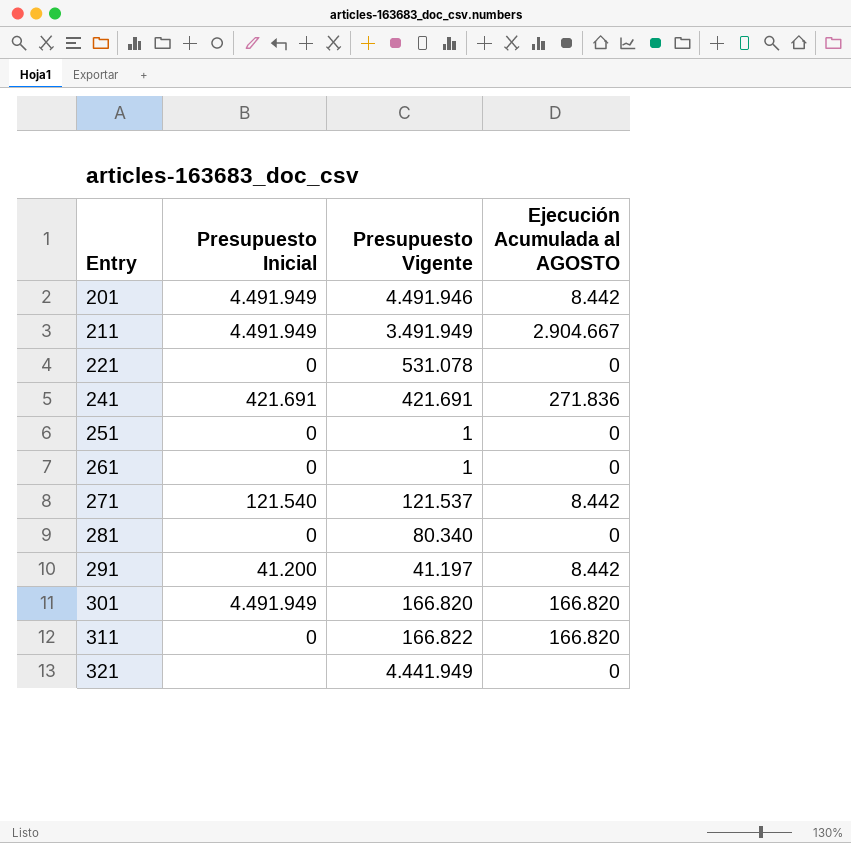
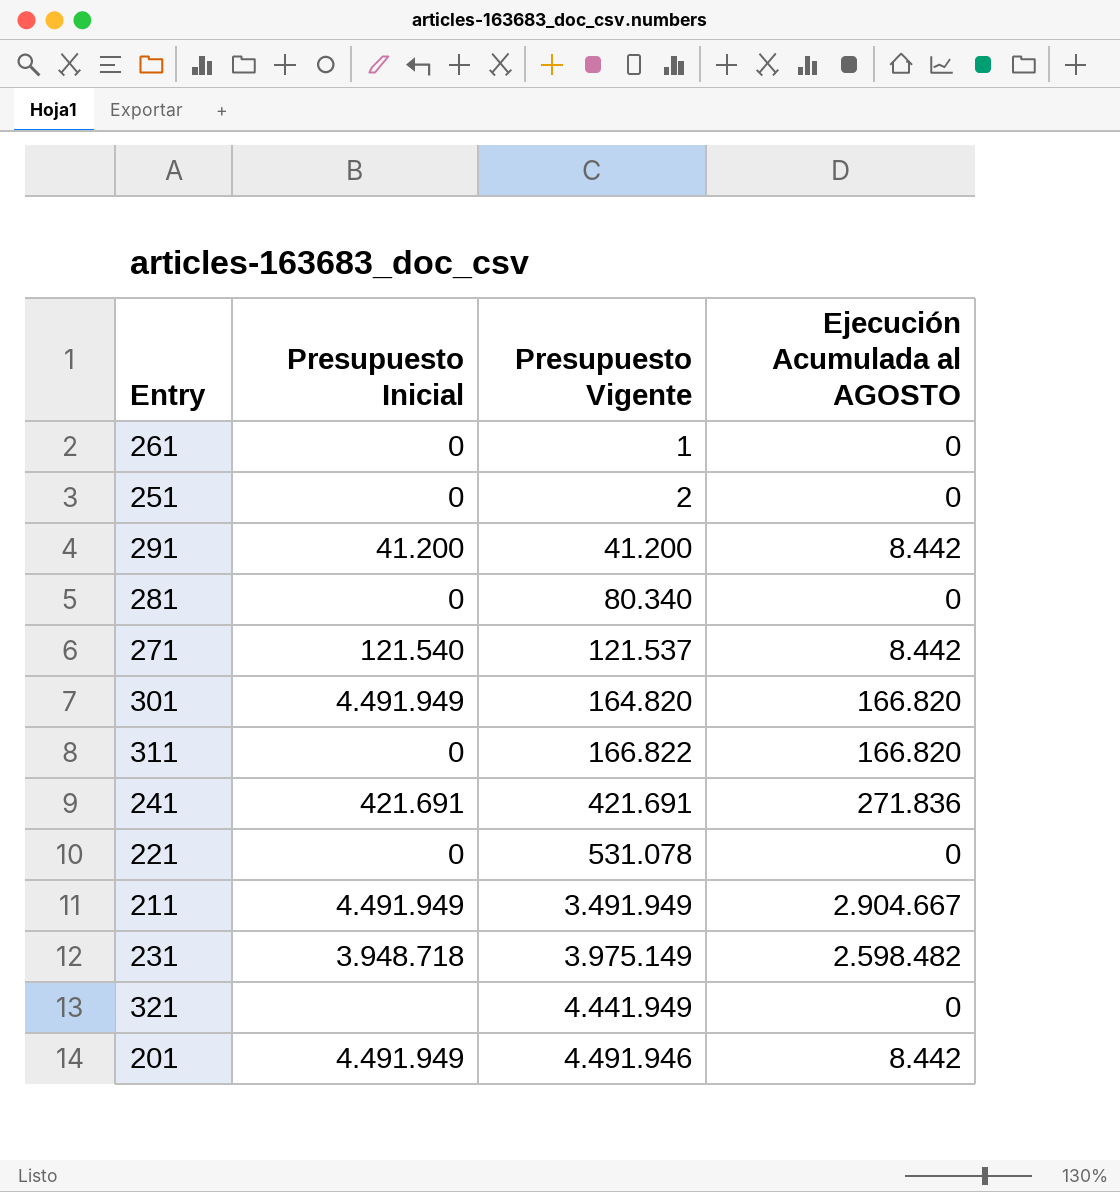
row order: Entry ascending -> Presupuesto Vigente ascending
251 | Presupuesto Vigente: 1 -> 2
291 | Presupuesto Vigente: 41.197 -> 41.200
301 | Presupuesto Vigente: 166.820 -> 164.820
row 231: none -> 3.948.718 | 3.975.149 | 2.598.482

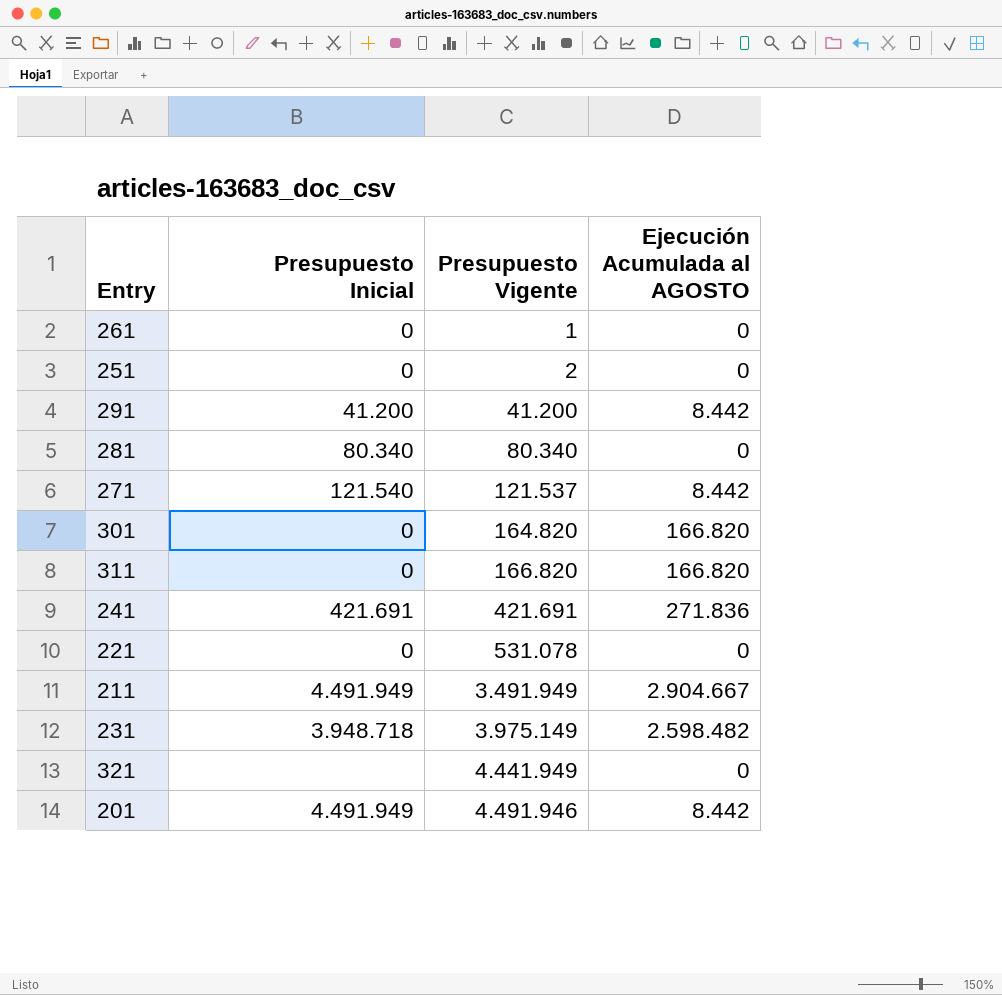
281 | Presupuesto Inicial: 0 -> 80.340
301 | Presupuesto Inicial: 4.491.949 -> 0
311 | Presupuesto Vigente: 166.822 -> 166.820

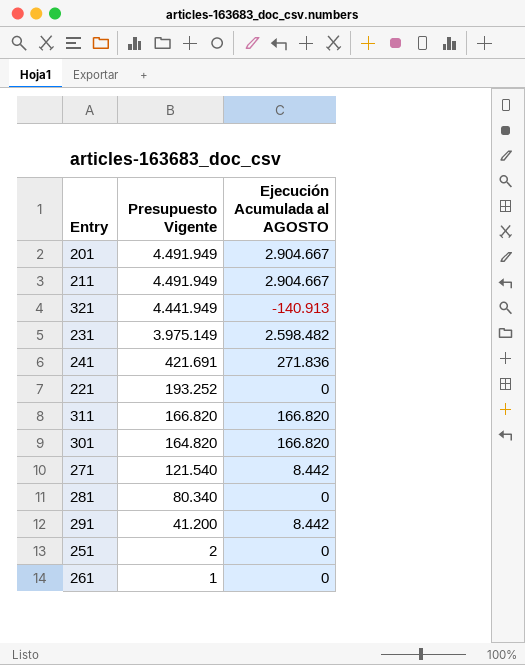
row order: Presupuesto Vigente ascending -> Presupuesto Vigente descending
column Presupuesto Inicial | position: 2 -> none
201 | Presupuesto Vigente: 4.491.946 -> 4.491.949
201 | Ejecución Acumulada al AGOSTO: 8.442 -> 2.904.667
211 | Presupuesto Vigente: 3.491.949 -> 4.491.949
321 | Ejecución Acumulada al AGOSTO: 0 -> -140.913
221 | Presupuesto Vigente: 531.078 -> 193.252
271 | Presupuesto Vigente: 121.537 -> 121.540

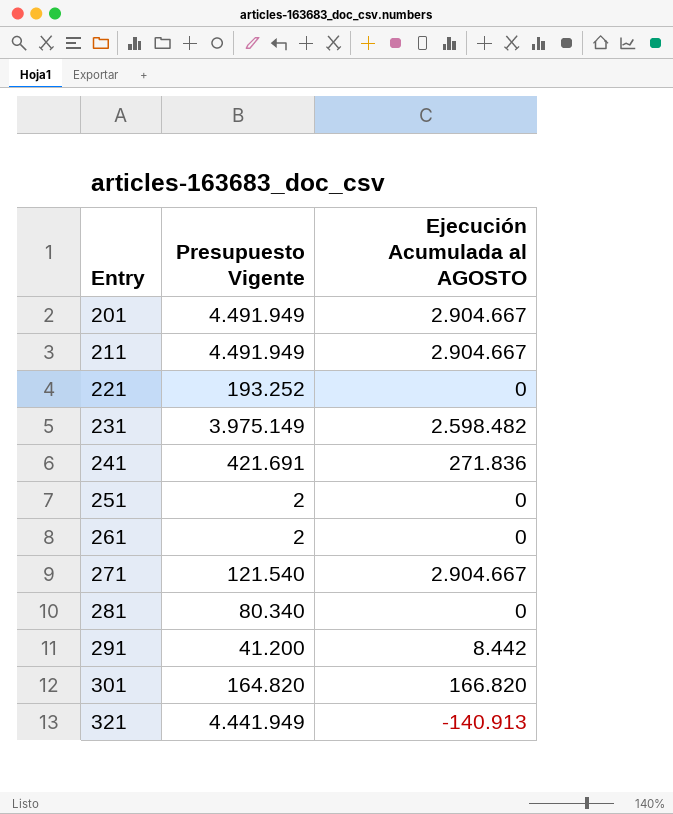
row order: Presupuesto Vigente descending -> Entry ascending
row 311: 166.820 | 166.820 -> none
261 | Presupuesto Vigente: 1 -> 2
271 | Ejecución Acumulada al AGOSTO: 8.442 -> 2.904.667

